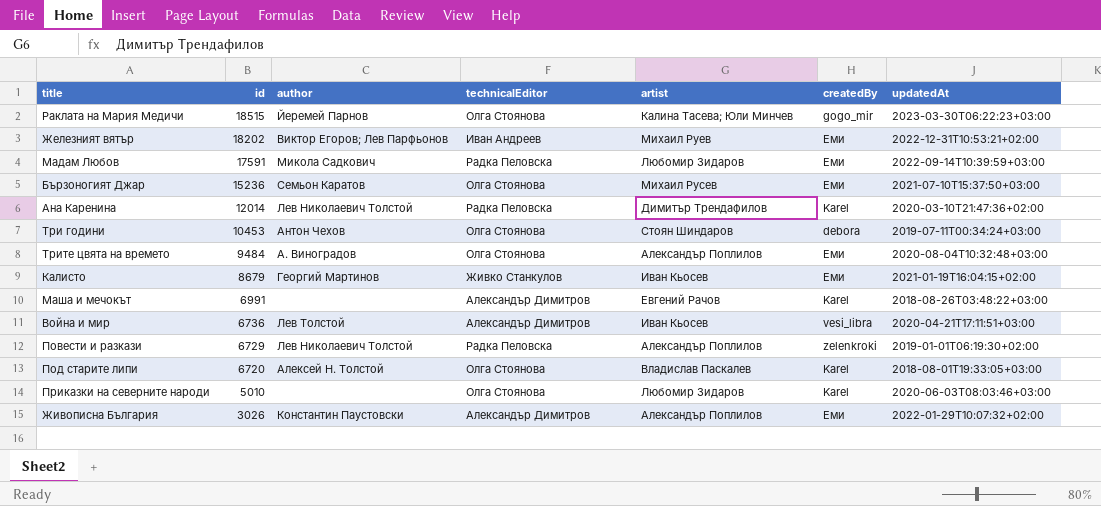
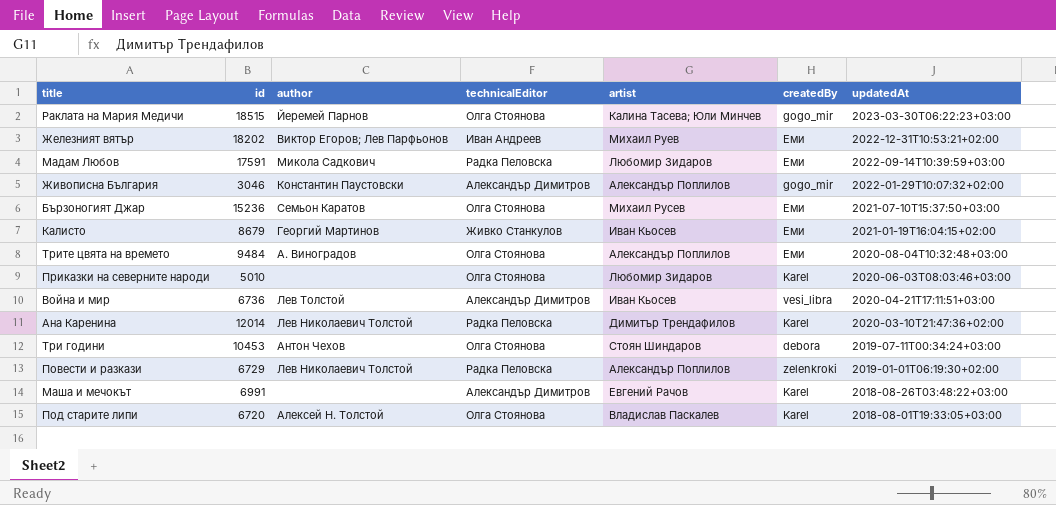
row order: id descending -> updatedAt descending
Живописна България | id: 3026 -> 3046
Живописна България | createdBy: Еми -> gogo_mir

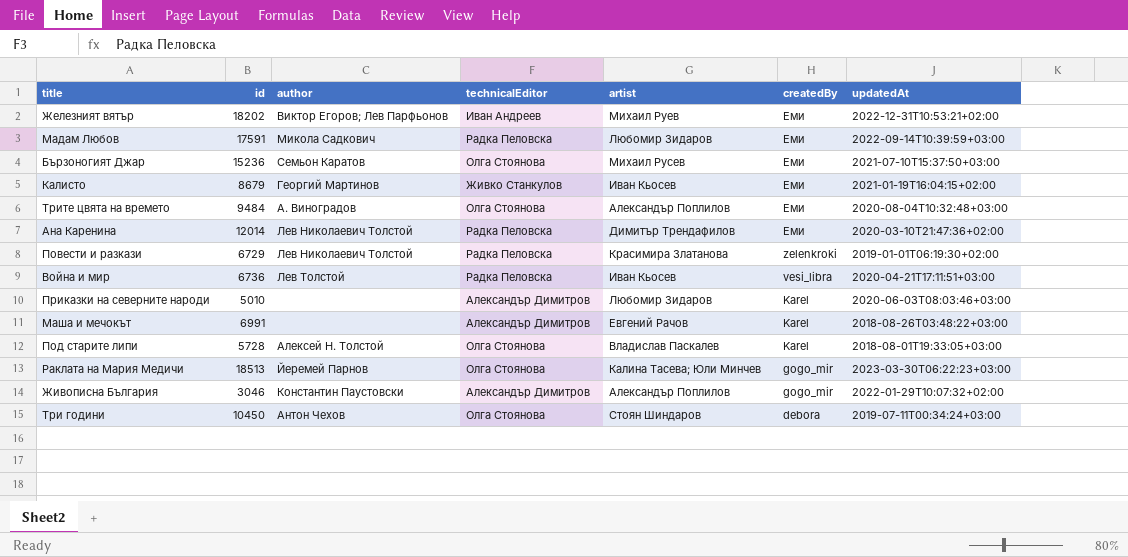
row order: updatedAt descending -> createdBy descending
Ана Каренина | createdBy: Karel -> Еми
Повести и разкази | artist: Александър Поплилов -> Красимира Златанова
Война и мир | technicalEditor: Александър Димитров -> Радка Пеловска
Приказки на северните народи | technicalEditor: Олга Стоянова -> Александър Димитров
Под старите липи | id: 6720 -> 5728
Раклата на Мария Медичи | id: 18515 -> 18513
Три години | id: 10453 -> 10450

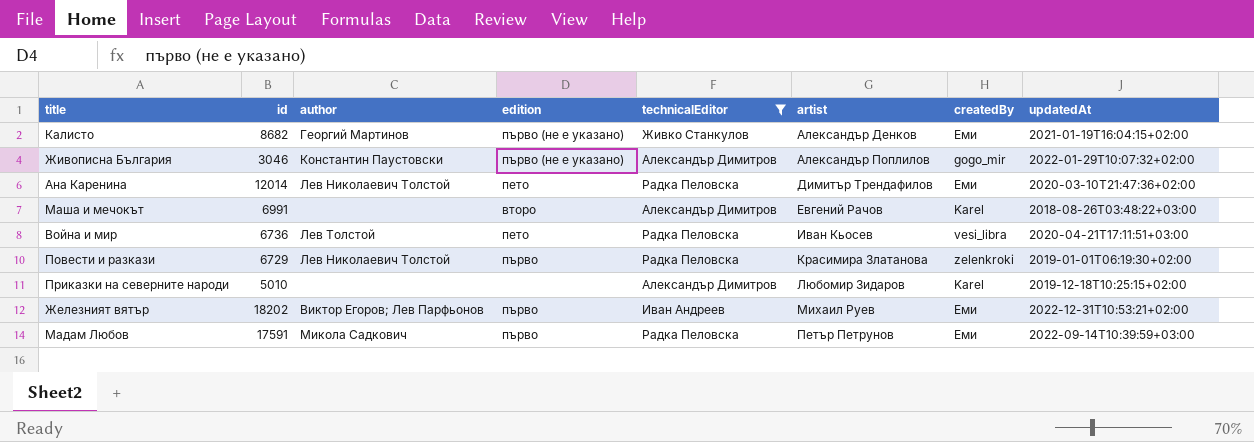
filter: none -> technicalEditor != Олга Стоянова
row order: createdBy descending -> artist ascending
column edition | position: none -> 4
Калисто | id: 8679 -> 8682
Калисто | artist: Иван Кьосев -> Александър Денков
Приказки на северните народи | updatedAt: 2020-06-03T08:03:46+03:00 -> 2019-12-18T10:25:15+02:00
Мадам Любов | artist: Любомир Зидаров -> Петър Петрунов

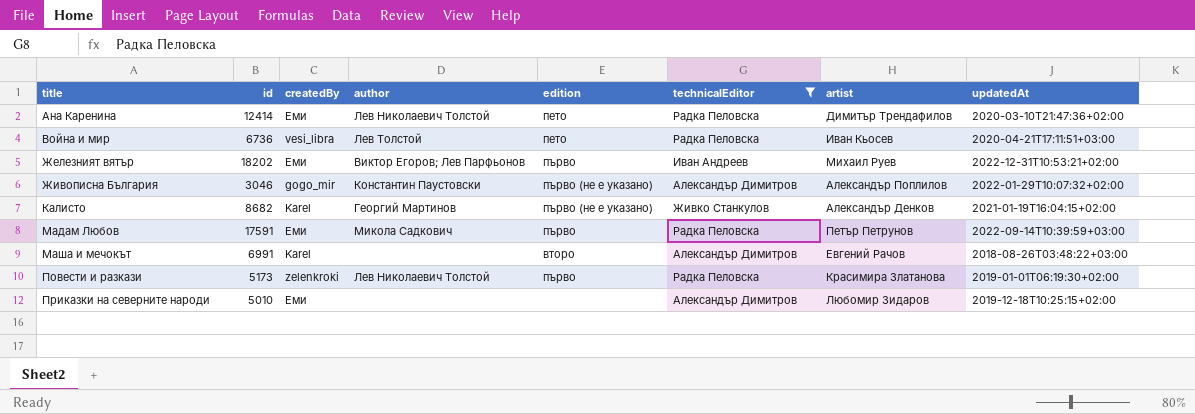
row order: artist ascending -> title ascending
column createdBy | position: 7 -> 3
Ана Каренина | id: 12014 -> 12414
Калисто | createdBy: Еми -> Karel
Повести и разкази | id: 6729 -> 5173
Приказки на северните народи | createdBy: Karel -> Еми

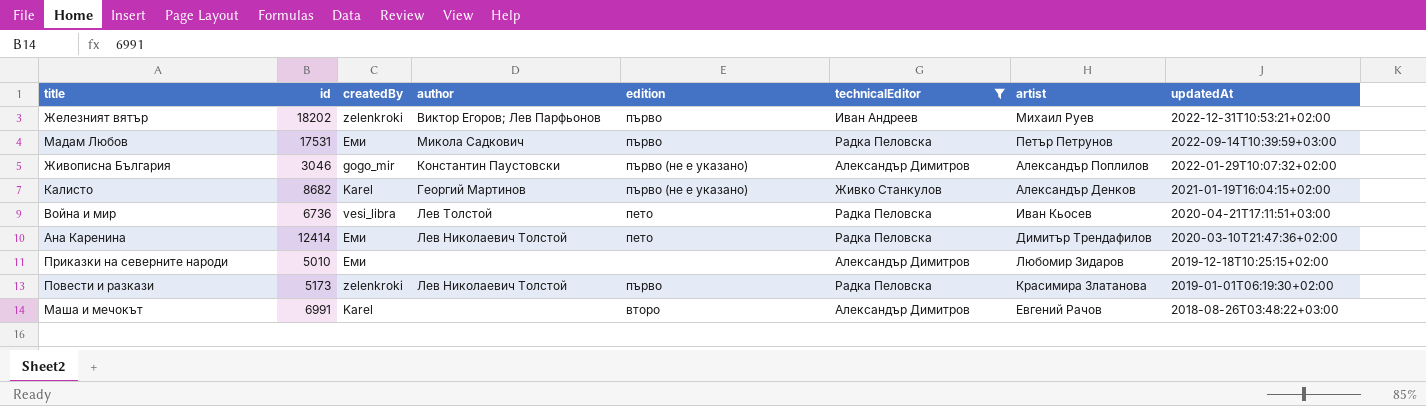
row order: title ascending -> updatedAt descending
Железният вятър | createdBy: Еми -> zelenkroki
Мадам Любов | id: 17591 -> 17531

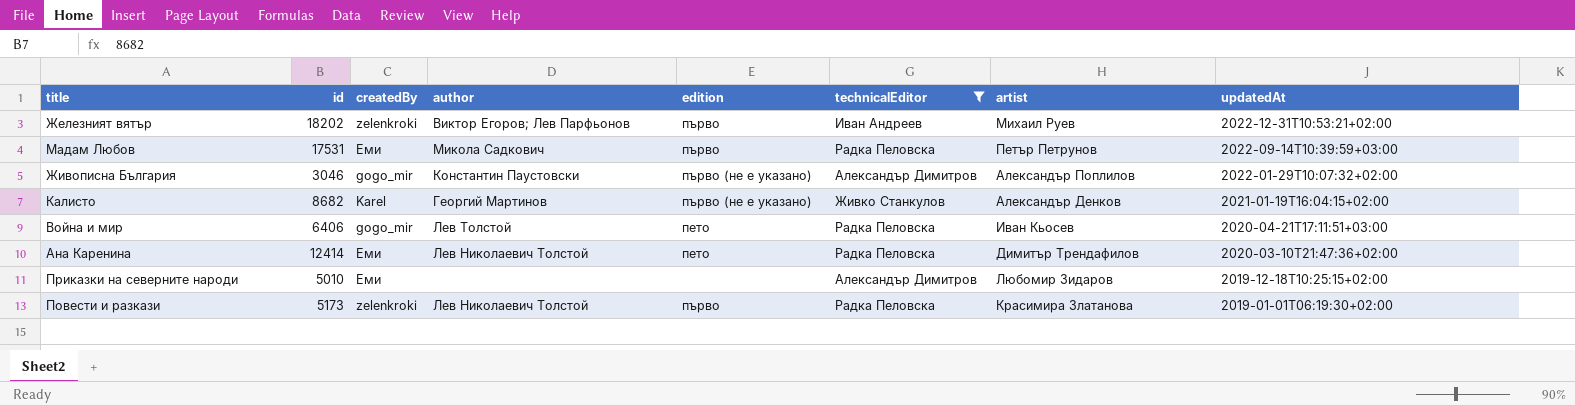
row Маша и мечокът: 6991 | Karel | none | второ | Александър Димитров | Евгений Рачов | 2018-08-26T03:48:22+03:00 -> none
Война и мир | id: 6736 -> 6406
Война и мир | createdBy: vesi_libra -> gogo_mir

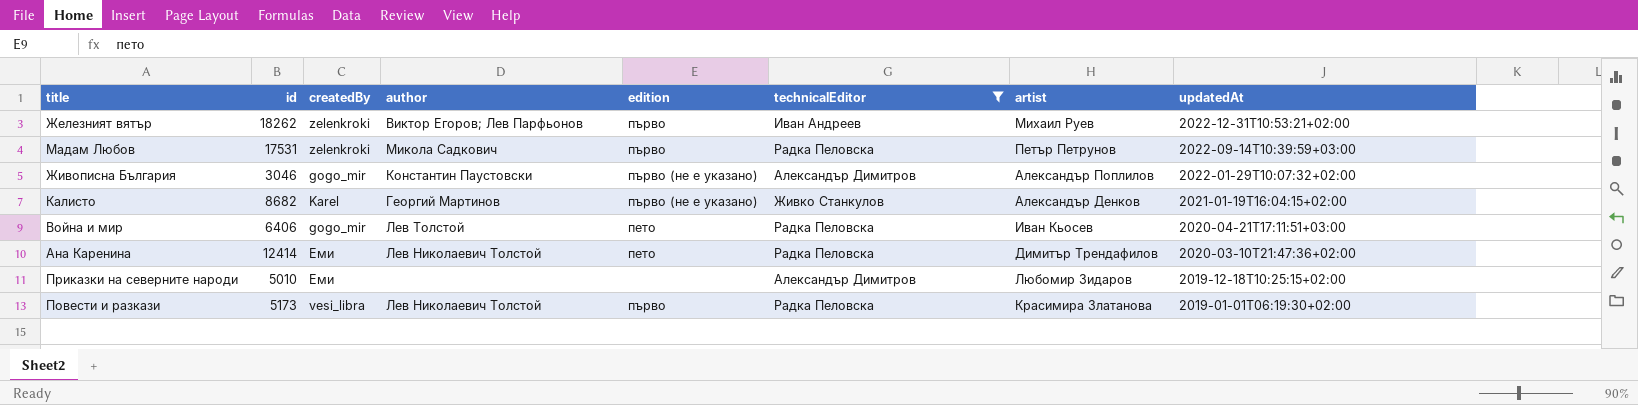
Железният вятър | id: 18202 -> 18262
Мадам Любов | createdBy: Еми -> zelenkroki
Повести и разкази | createdBy: zelenkroki -> vesi_libra

